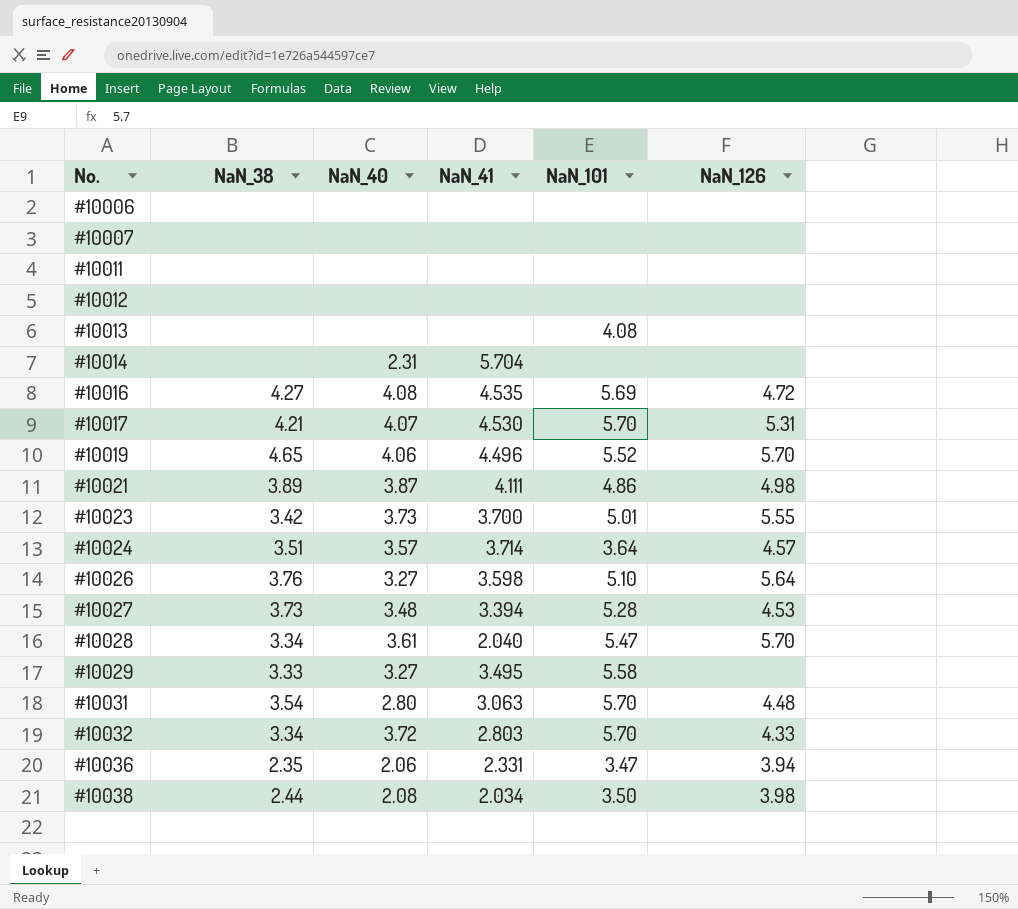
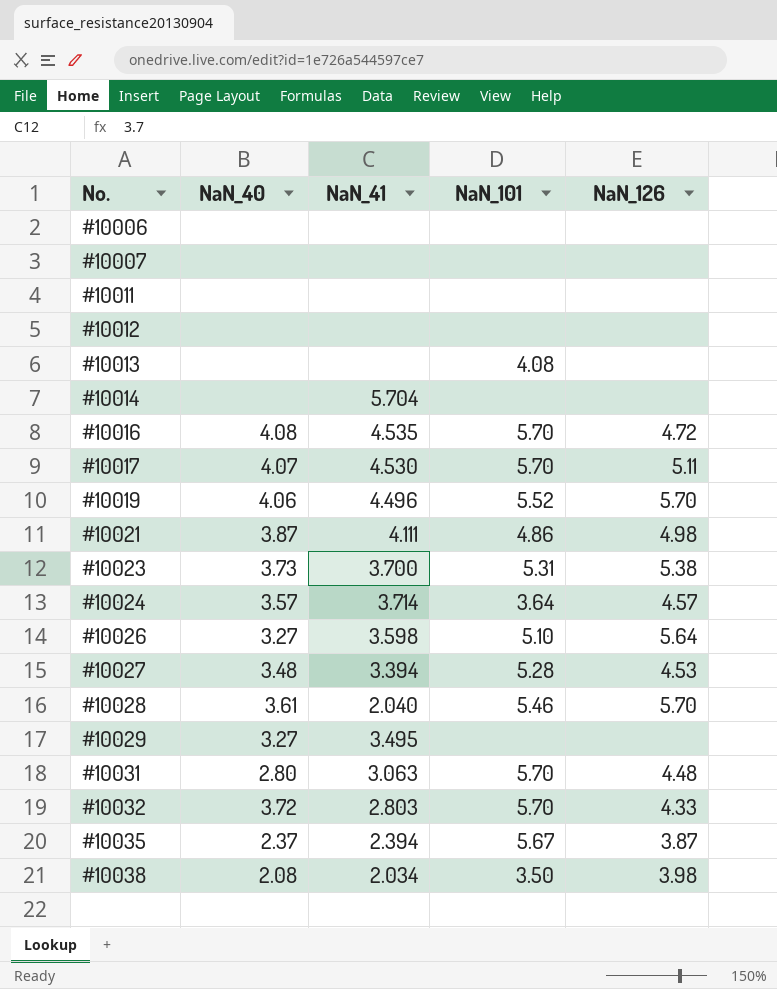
column NaN_38 | position: 2 -> none
row #10036: 2.35 | 2.06 | 2.331 | 3.47 | 3.94 -> none
#10014 | NaN_40: 2.31 -> none
#10016 | NaN_101: 5.69 -> 5.70
#10017 | NaN_126: 5.31 -> 5.11
#10023 | NaN_101: 5.01 -> 5.31
#10023 | NaN_126: 5.55 -> 5.38
#10028 | NaN_101: 5.47 -> 5.46
#10029 | NaN_101: 5.58 -> none
row #10035: none -> 2.37 | 2.394 | 5.67 | 3.87

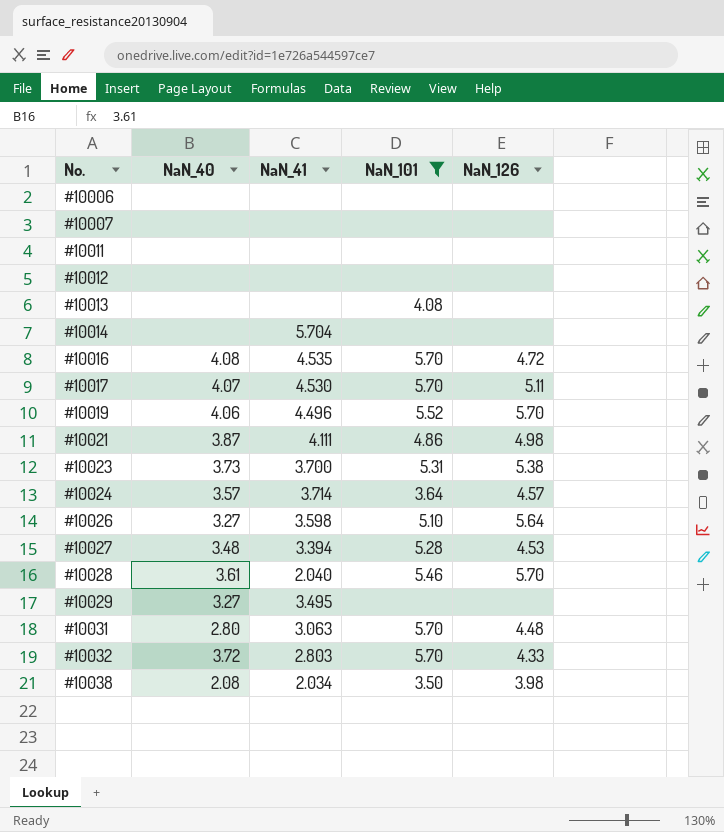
filter: none -> NaN_101 != 5.67

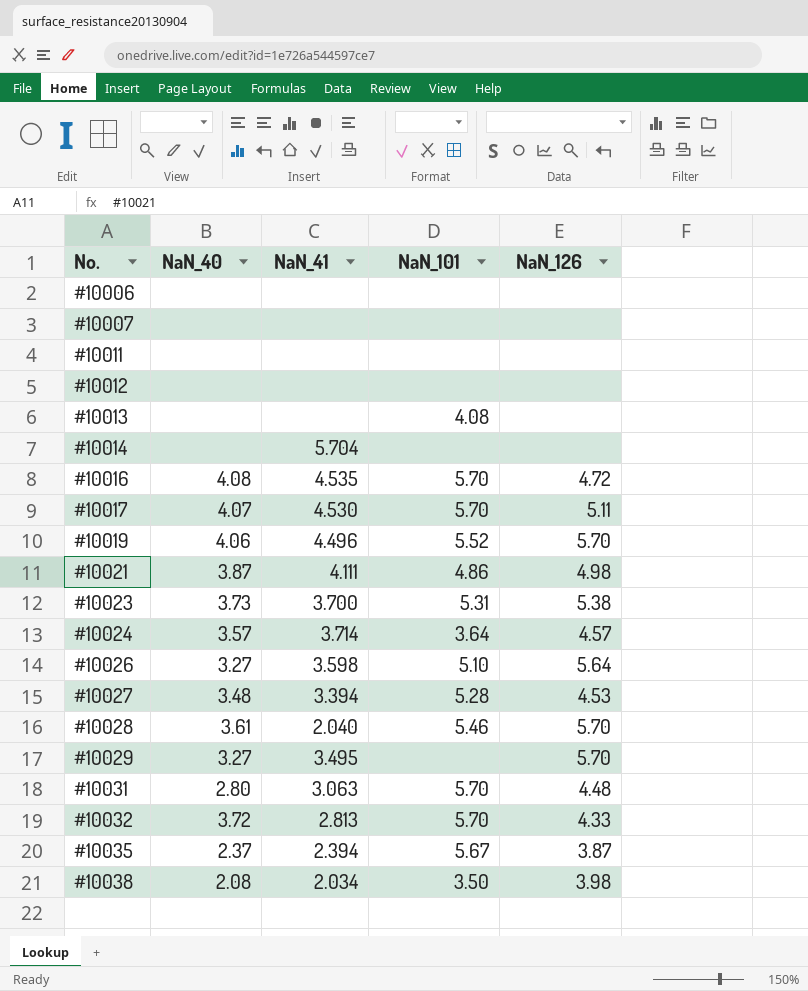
filter: NaN_101 != 5.67 -> none
#10029 | NaN_126: none -> 5.70
#10032 | NaN_41: 2.803 -> 2.813

